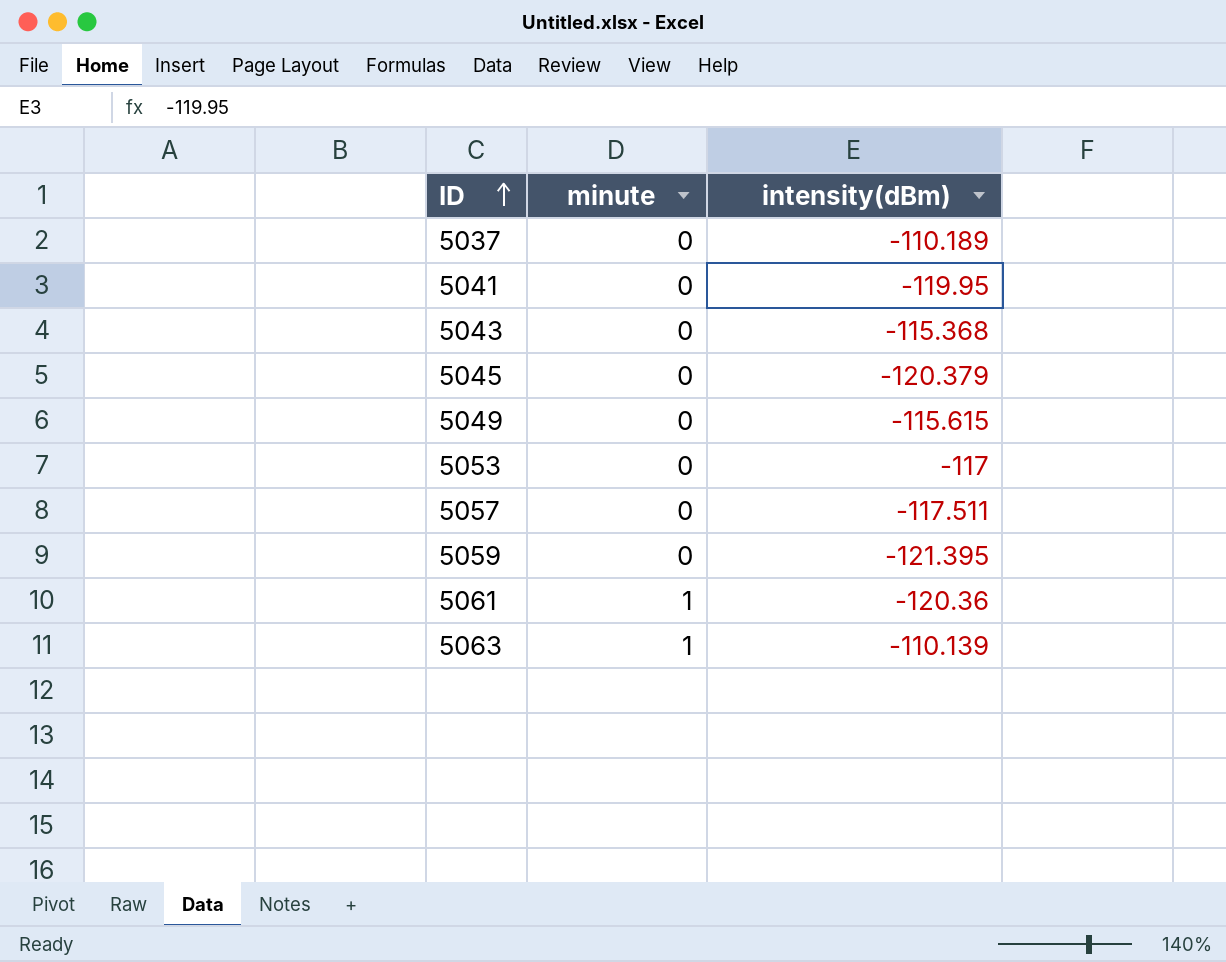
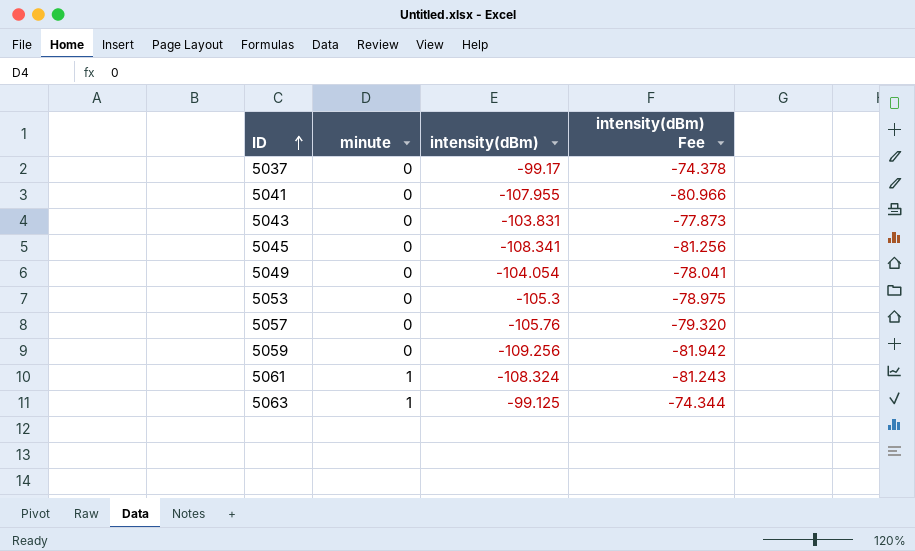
column intensity(dBm) Fee | formula: none -> [intensity(dBm)] * 0.75
5037 | intensity(dBm): -110.189 -> -99.17
5041 | intensity(dBm): -119.95 -> -107.955
5043 | intensity(dBm): -115.368 -> -103.831
5045 | intensity(dBm): -120.379 -> -108.341
5049 | intensity(dBm): -115.615 -> -104.054
5053 | intensity(dBm): -117 -> -105.3
5057 | intensity(dBm): -117.511 -> -105.76
5059 | intensity(dBm): -121.395 -> -109.256
5061 | intensity(dBm): -120.36 -> -108.324
5063 | intensity(dBm): -110.139 -> -99.125

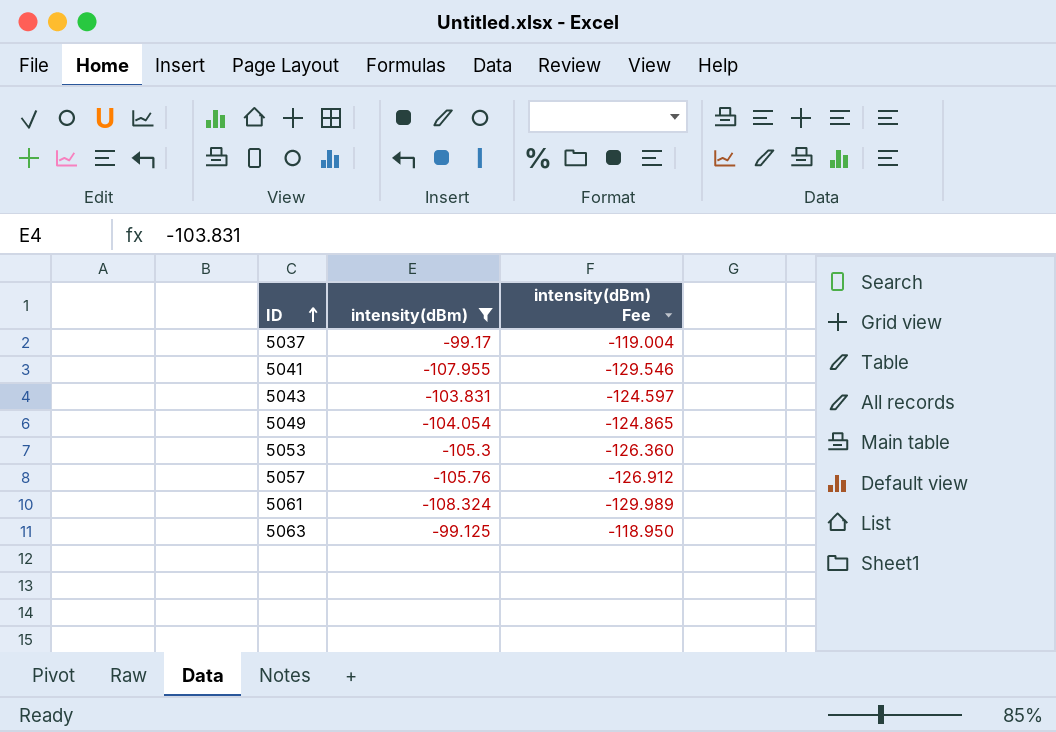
filter: none -> intensity(dBm) >= -108.324
column minute | position: 2 -> none
column intensity(dBm) Fee | formula: [intensity(dBm)] * 0.75 -> [intensity(dBm)] * 1.2

